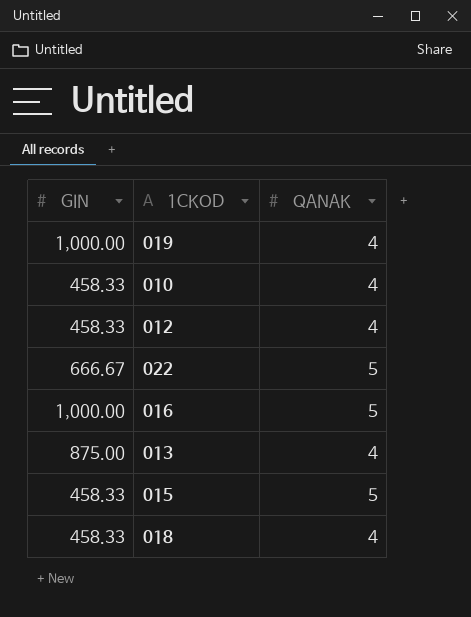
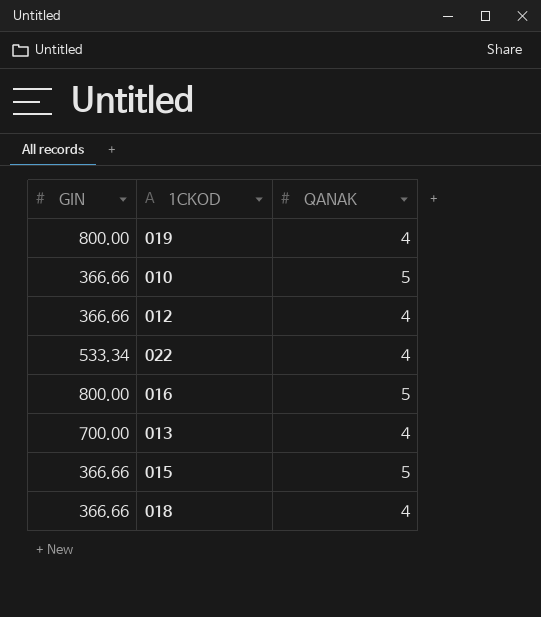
019 | GIN: 1,000.00 -> 800.00
010 | GIN: 458.33 -> 366.66
010 | QANAK: 4 -> 5
012 | GIN: 458.33 -> 366.66
022 | GIN: 666.67 -> 533.34
022 | QANAK: 5 -> 4
016 | GIN: 1,000.00 -> 800.00
013 | GIN: 875.00 -> 700.00
015 | GIN: 458.33 -> 366.66
018 | GIN: 458.33 -> 366.66

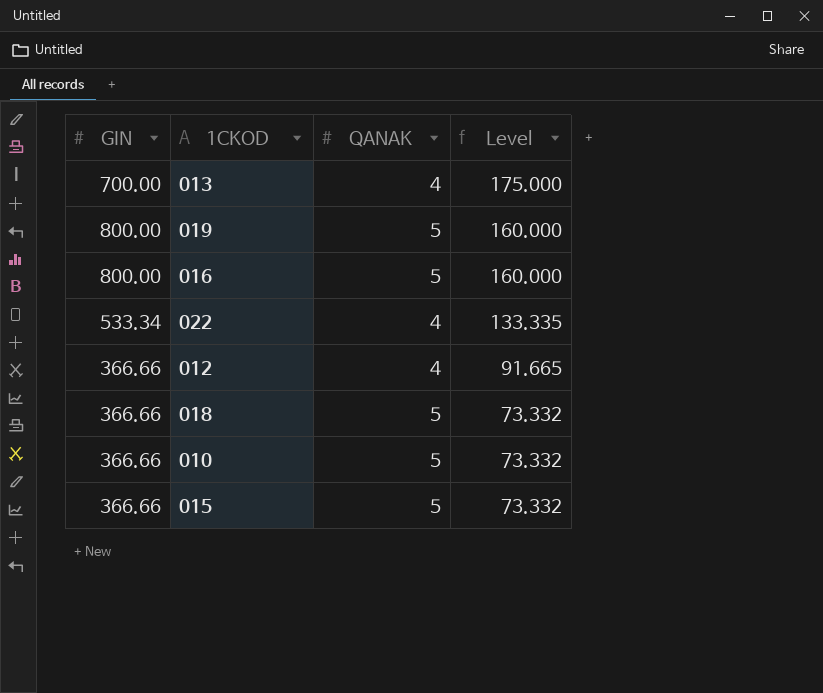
row order: none -> Level descending
column Level | formula: none -> [GIN] / [QANAK]
019 | QANAK: 4 -> 5
018 | QANAK: 4 -> 5

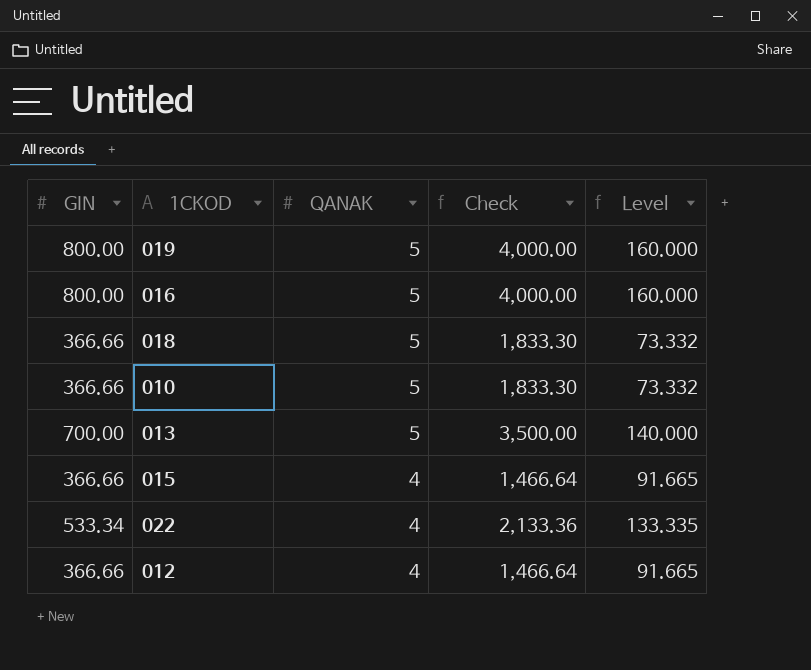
row order: Level descending -> QANAK descending
column Check | formula: none -> [GIN] * [QANAK]
013 | QANAK: 4 -> 5
013 | Level: 175.000 -> 140.000
015 | QANAK: 5 -> 4
015 | Level: 73.332 -> 91.665

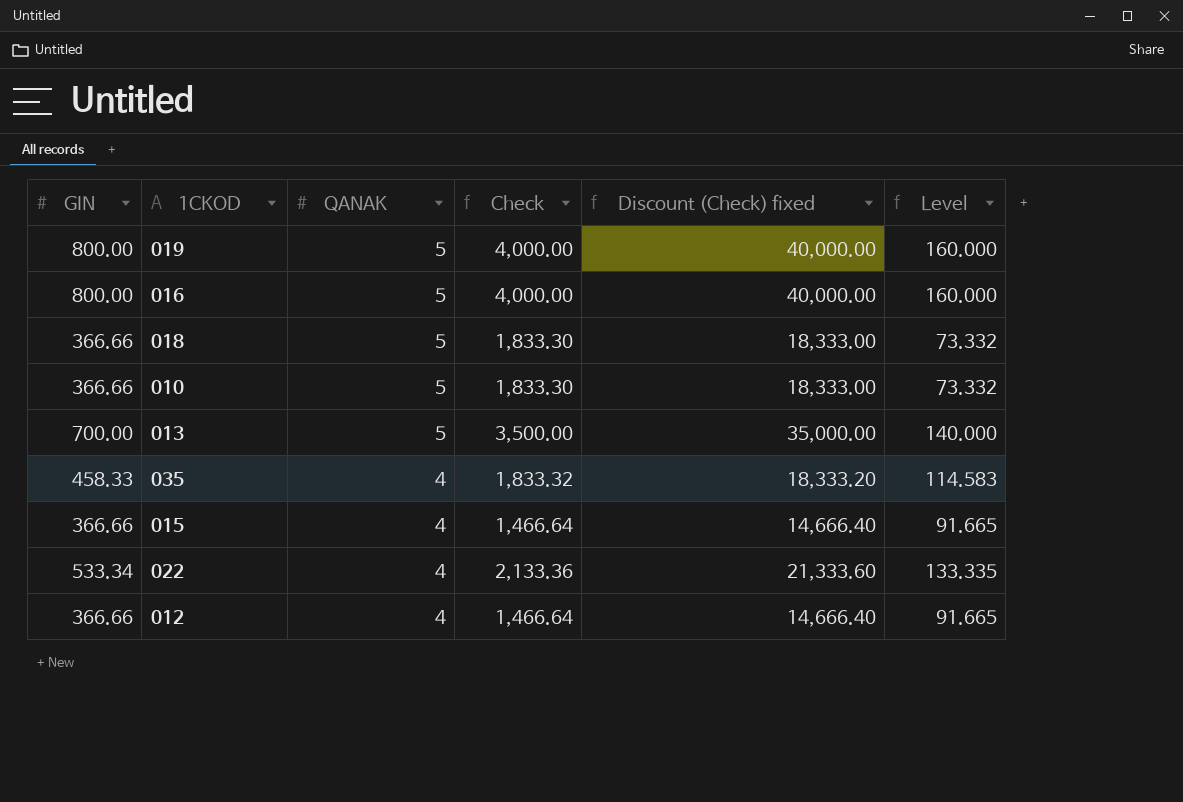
column Discount (Check) fixed | formula: none -> [Check] * 10
row 035: none -> 458.33 | 4 | 1,833.32 | 18,333.20 | 114.583

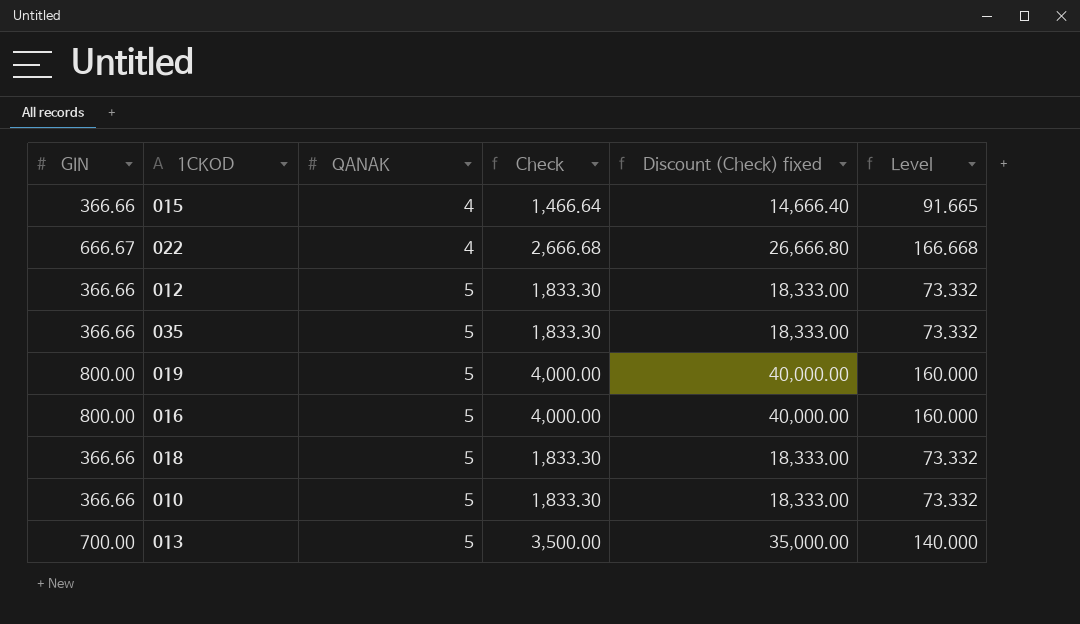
row order: QANAK descending -> QANAK ascending
022 | GIN: 533.34 -> 666.67
022 | Check: 2,133.36 -> 2,666.68
022 | Discount (Check) fixed: 21,333.60 -> 26,666.80
022 | Level: 133.335 -> 166.668
012 | QANAK: 4 -> 5
012 | Check: 1,466.64 -> 1,833.30
012 | Discount (Check) fixed: 14,666.40 -> 18,333.00
012 | Level: 91.665 -> 73.332
035 | GIN: 458.33 -> 366.66
035 | QANAK: 4 -> 5
035 | Check: 1,833.32 -> 1,833.30
035 | Discount (Check) fixed: 18,333.20 -> 18,333.00
035 | Level: 114.583 -> 73.332

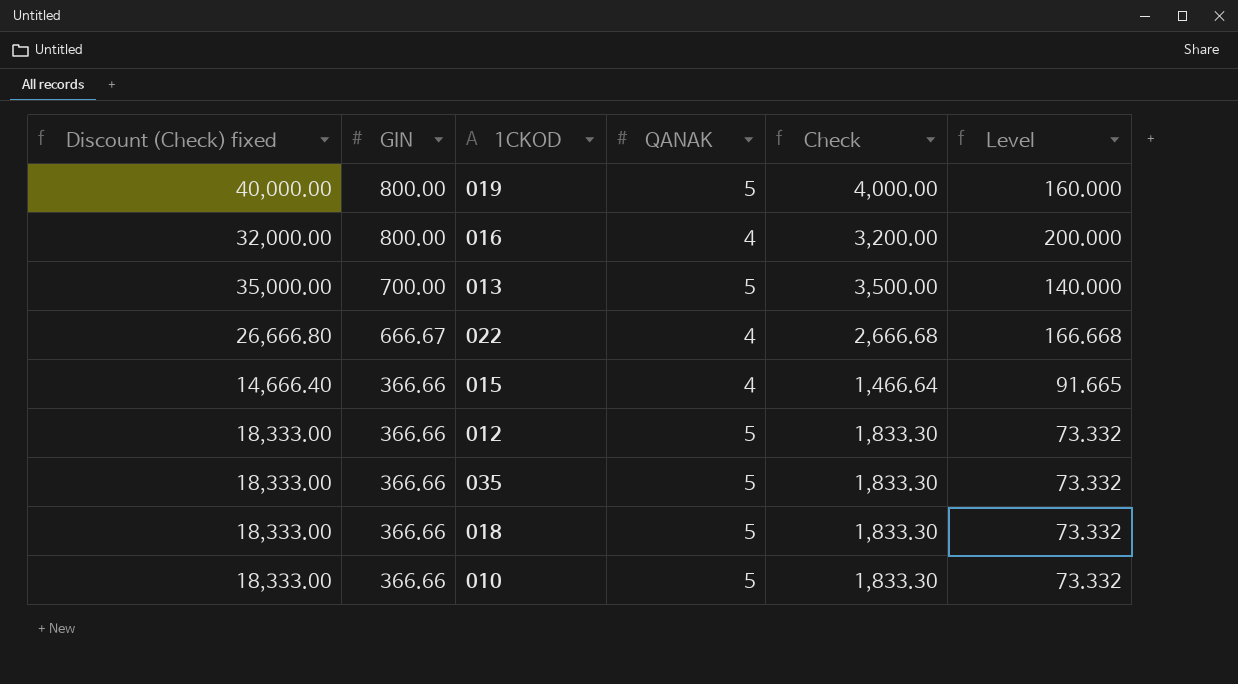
row order: QANAK ascending -> GIN descending
column Discount (Check) fixed | position: 5 -> 1
016 | Discount (Check) fixed: 40,000.00 -> 32,000.00
016 | QANAK: 5 -> 4
016 | Check: 4,000.00 -> 3,200.00
016 | Level: 160.000 -> 200.000

